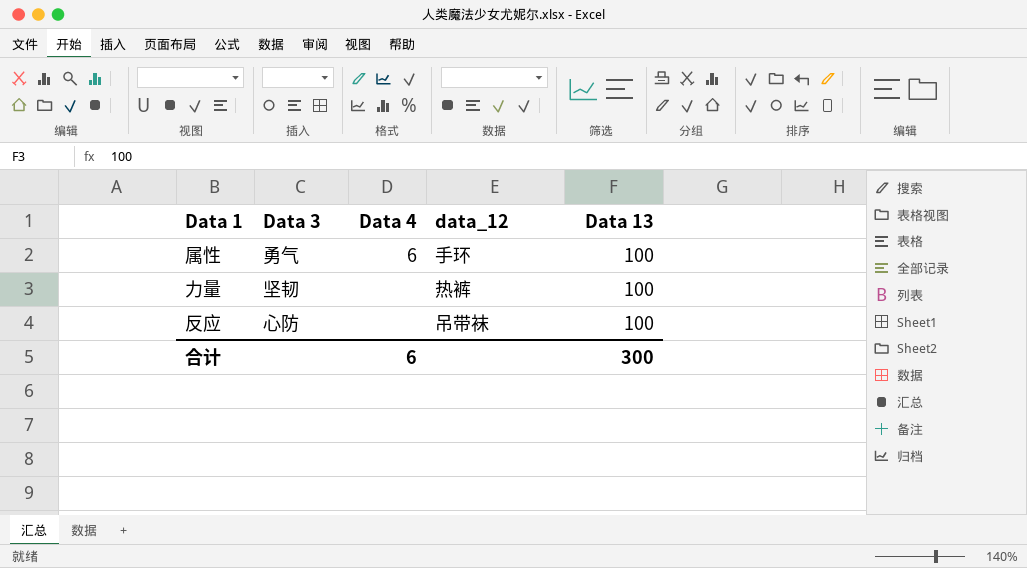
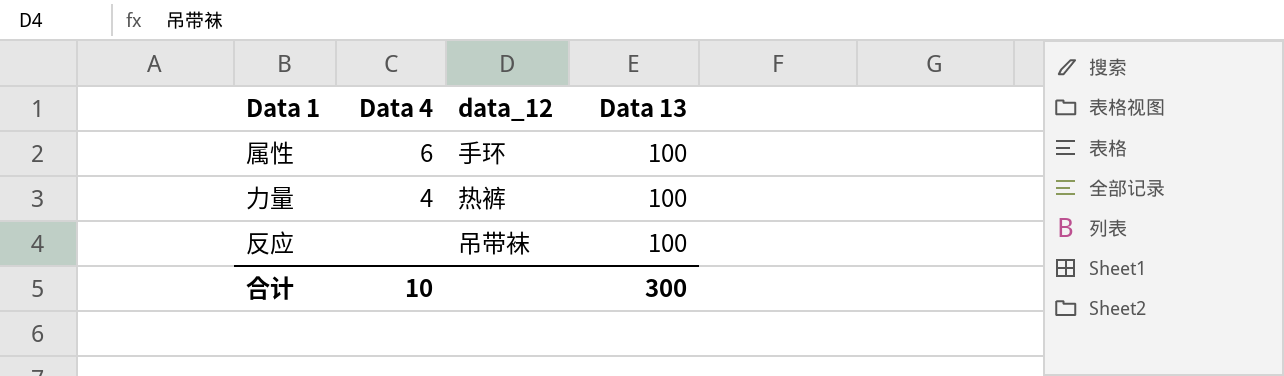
column Data 3 | position: 2 -> none
力量 | Data 4: none -> 4
合计 | Data 4: 6 -> 10

